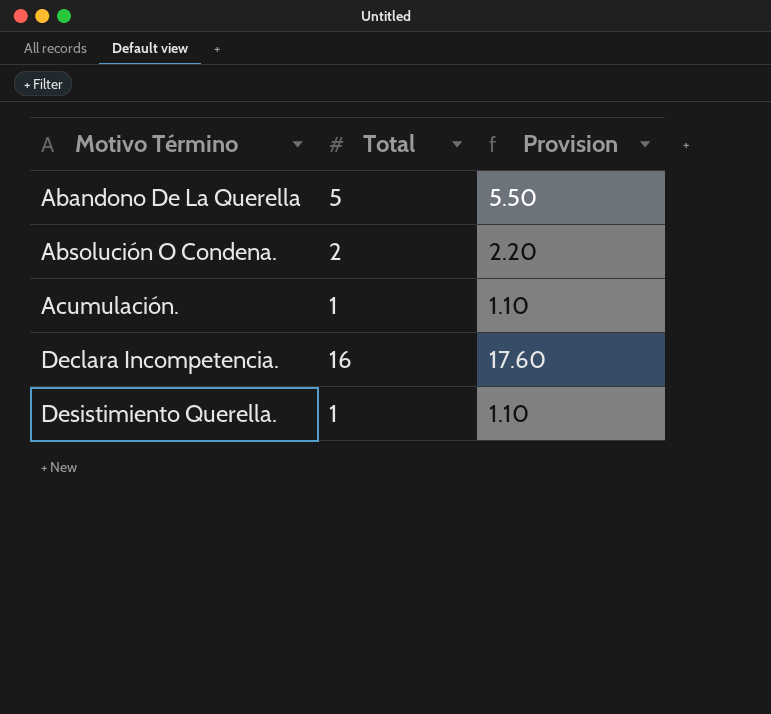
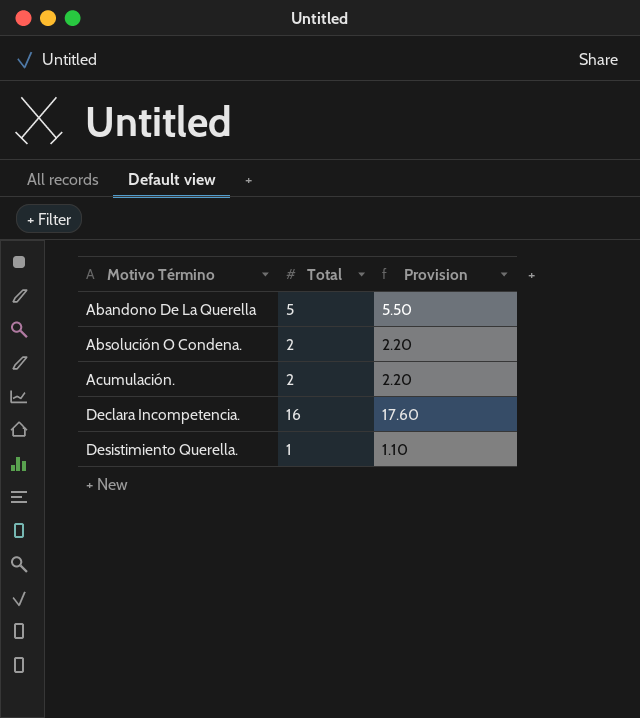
Acumulación. | Total: 1 -> 2
Acumulación. | Provision: 1.10 -> 2.20

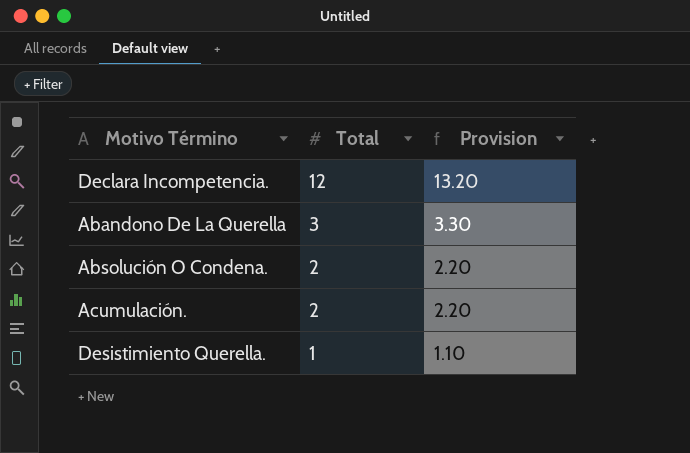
row order: Motivo Término ascending -> Total descending
Declara Incompetencia. | Total: 16 -> 12
Declara Incompetencia. | Provision: 17.60 -> 13.20
Abandono De La Querella | Total: 5 -> 3
Abandono De La Querella | Provision: 5.50 -> 3.30

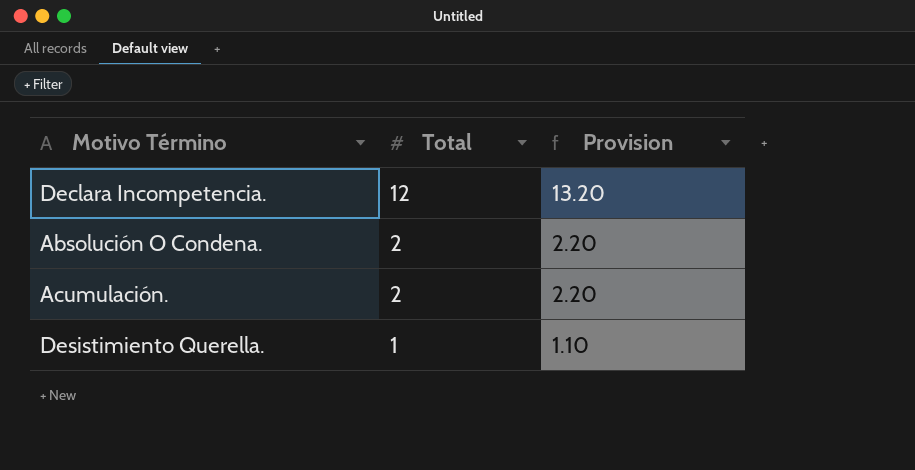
row Abandono De La Querella: 3 | 3.30 -> none

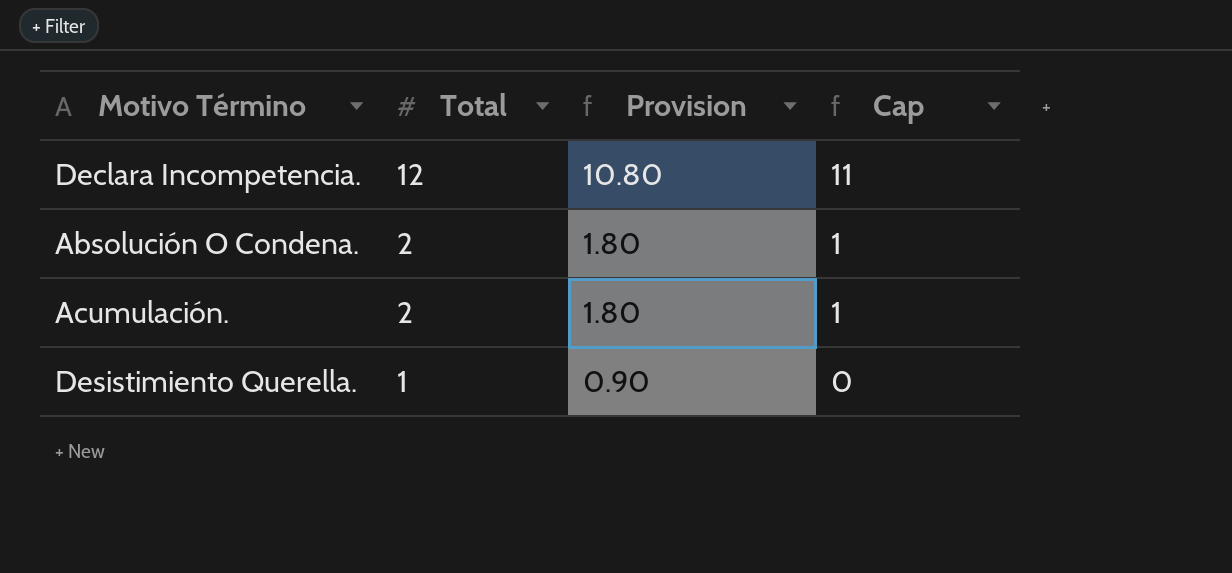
column Provision | formula: [Total] * 1.1 -> [Total] * 0.9
column Cap | formula: none -> [Total] - 1

